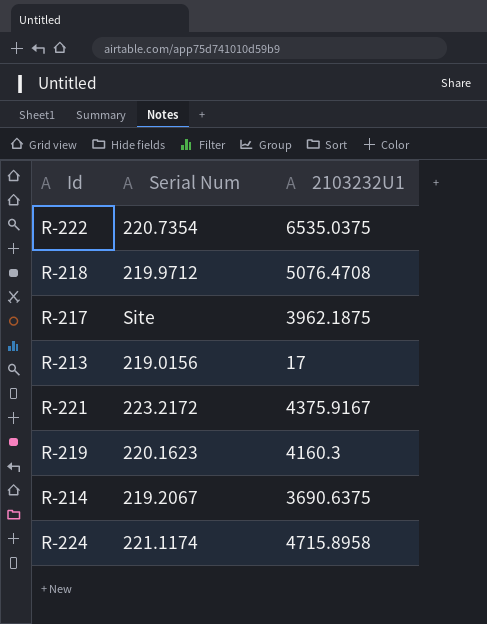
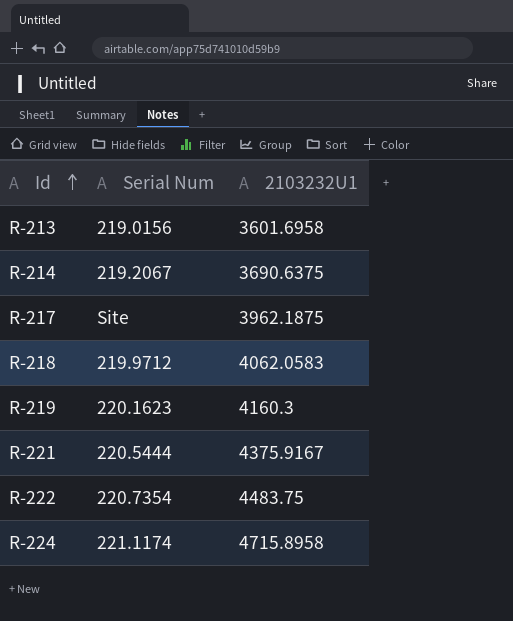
row order: none -> Id ascending
R-213 | 2103232U1: 17 -> 3601.6958
R-218 | 2103232U1: 5076.4708 -> 4062.0583
R-221 | Serial Num: 223.2172 -> 220.5444
R-222 | 2103232U1: 6535.0375 -> 4483.75

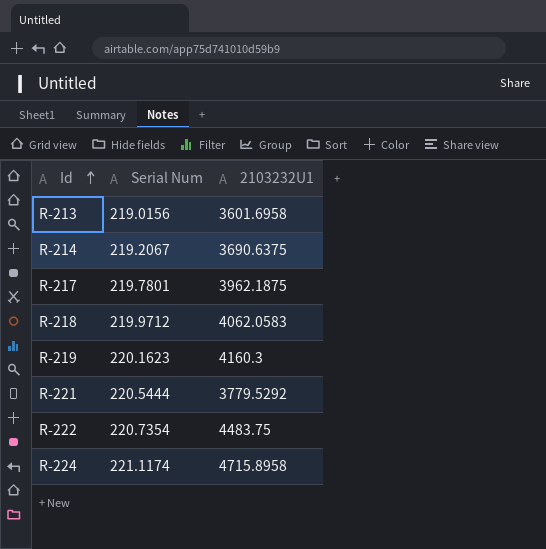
R-217 | Serial Num: Site -> 219.7801
R-221 | 2103232U1: 4375.9167 -> 3779.5292

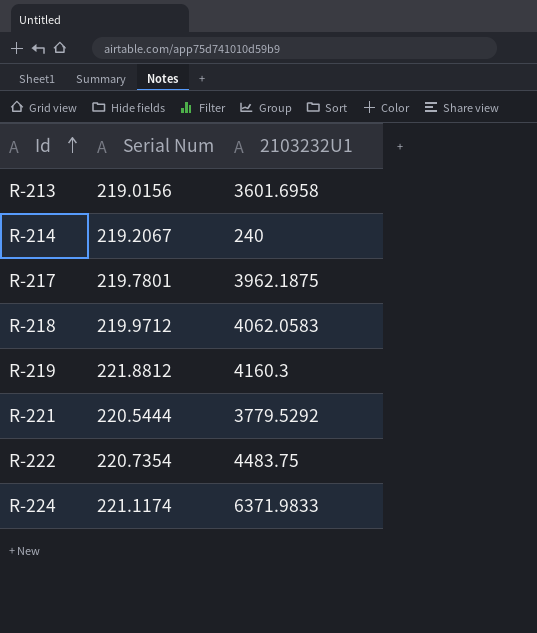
R-214 | 2103232U1: 3690.6375 -> 240
R-219 | Serial Num: 220.1623 -> 221.8812
R-224 | 2103232U1: 4715.8958 -> 6371.9833

